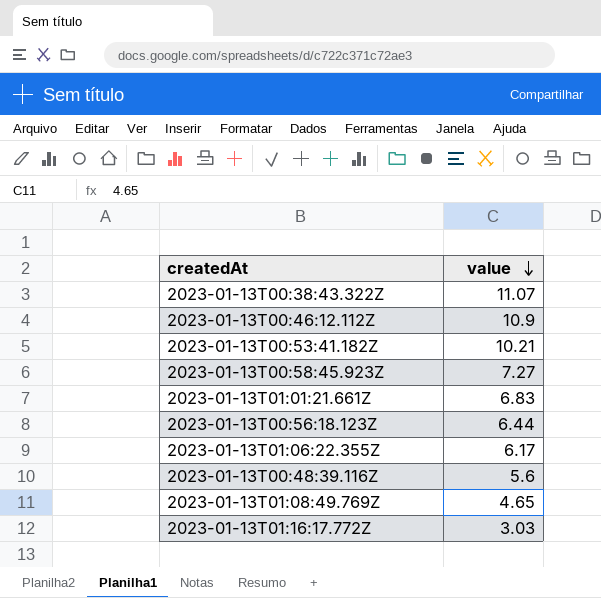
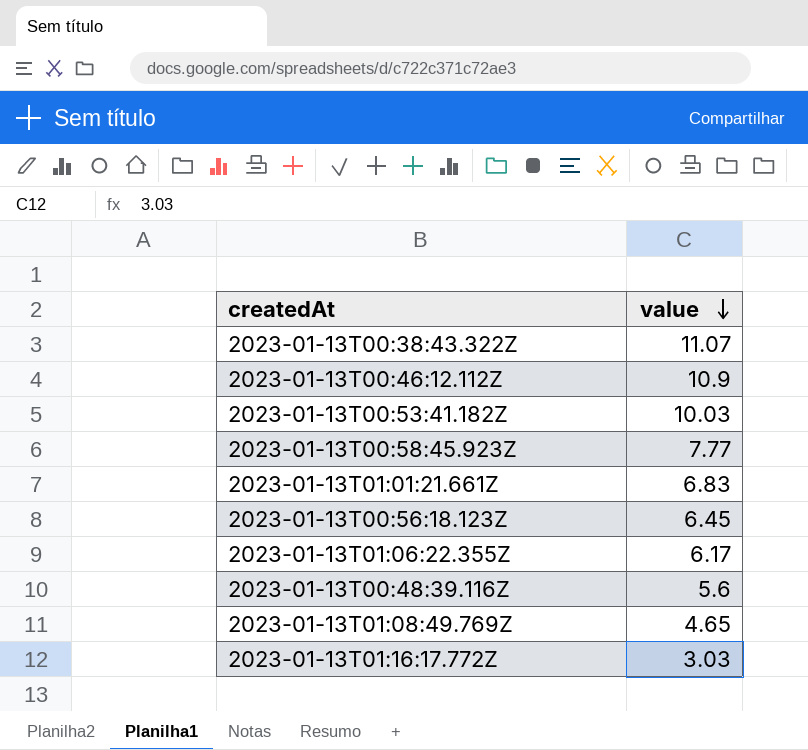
2023-01-13T00:53:41.182Z | value: 10.21 -> 10.03
2023-01-13T00:58:45.923Z | value: 7.27 -> 7.77
2023-01-13T00:56:18.123Z | value: 6.44 -> 6.45

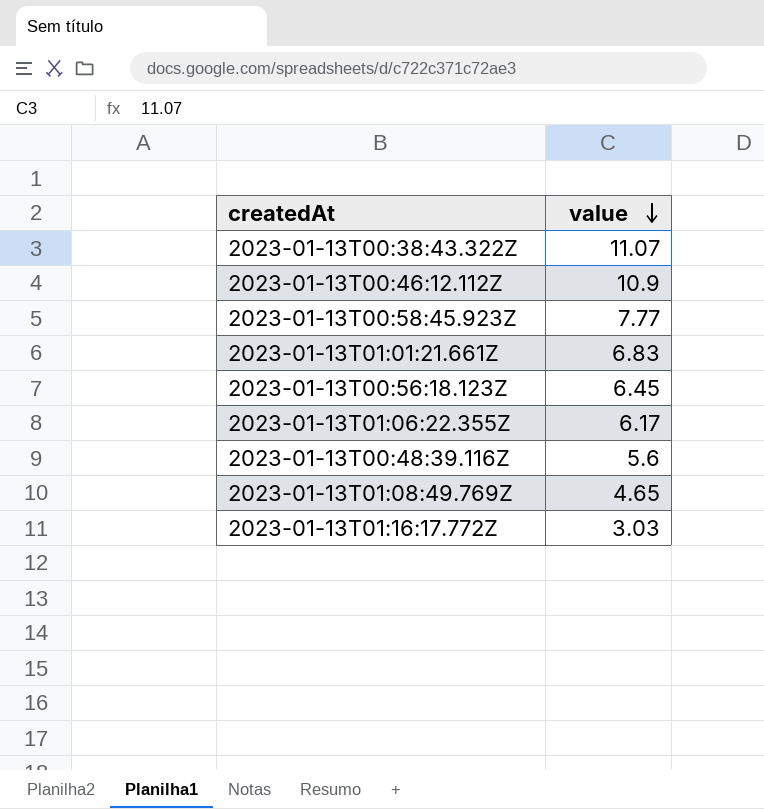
row 2023-01-13T00:53:41.182Z: 10.03 -> none

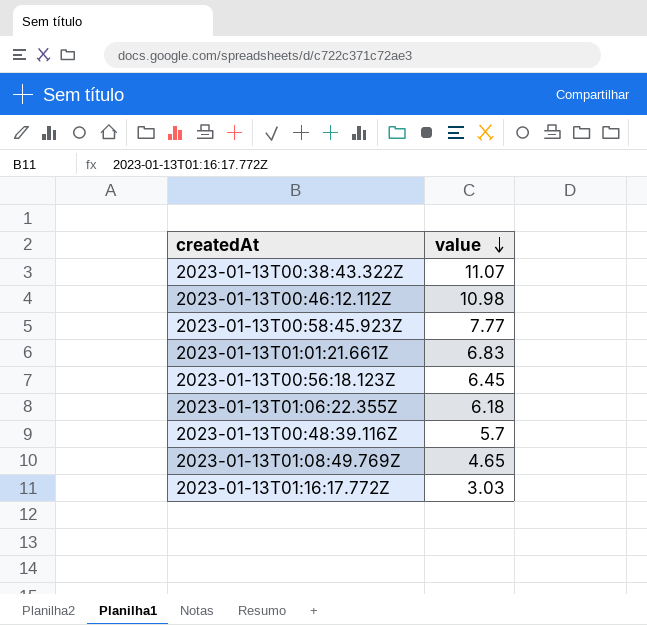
2023-01-13T00:46:12.112Z | value: 10.9 -> 10.98
2023-01-13T01:06:22.355Z | value: 6.17 -> 6.18
2023-01-13T00:48:39.116Z | value: 5.6 -> 5.7

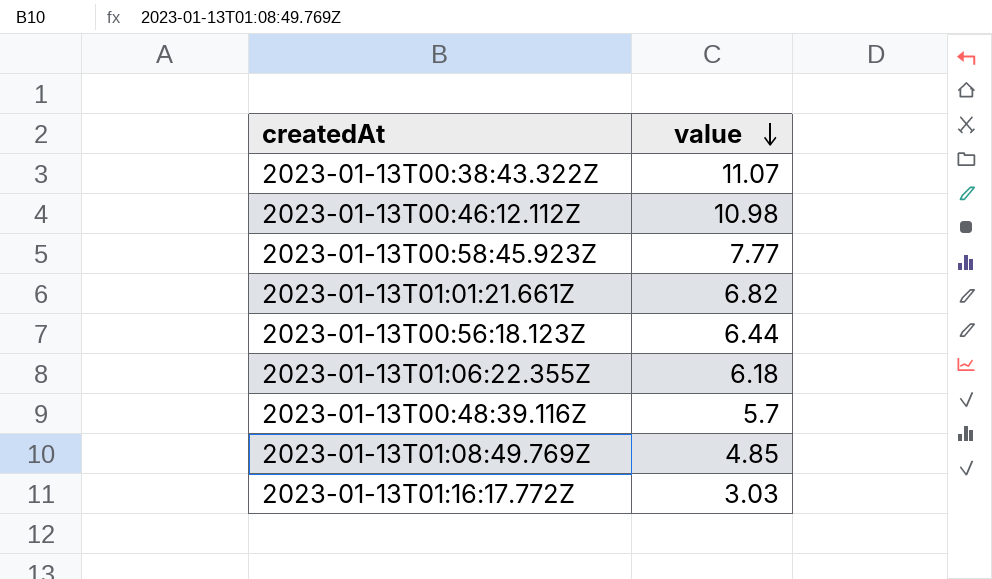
2023-01-13T01:01:21.661Z | value: 6.83 -> 6.82
2023-01-13T00:56:18.123Z | value: 6.45 -> 6.44
2023-01-13T01:08:49.769Z | value: 4.65 -> 4.85

